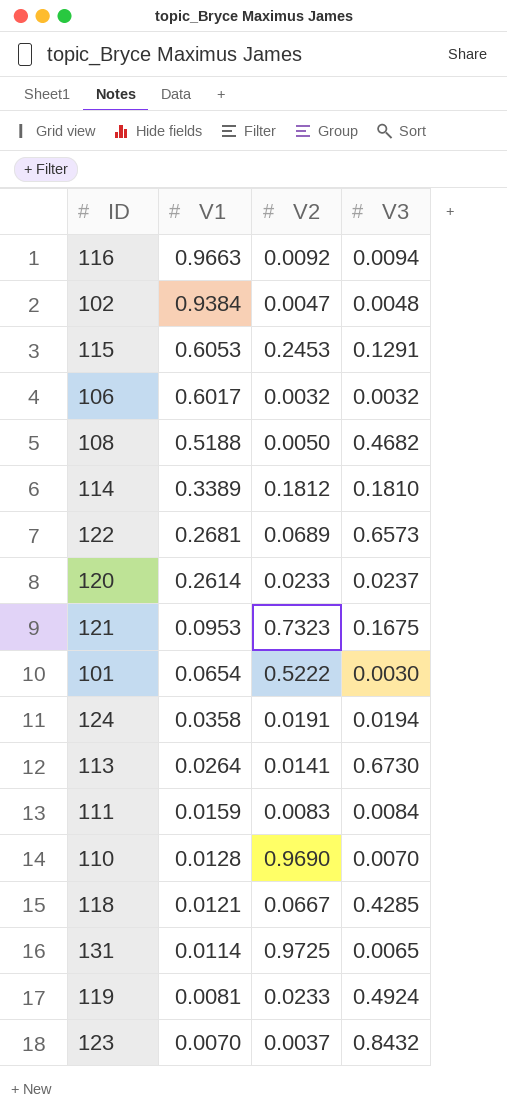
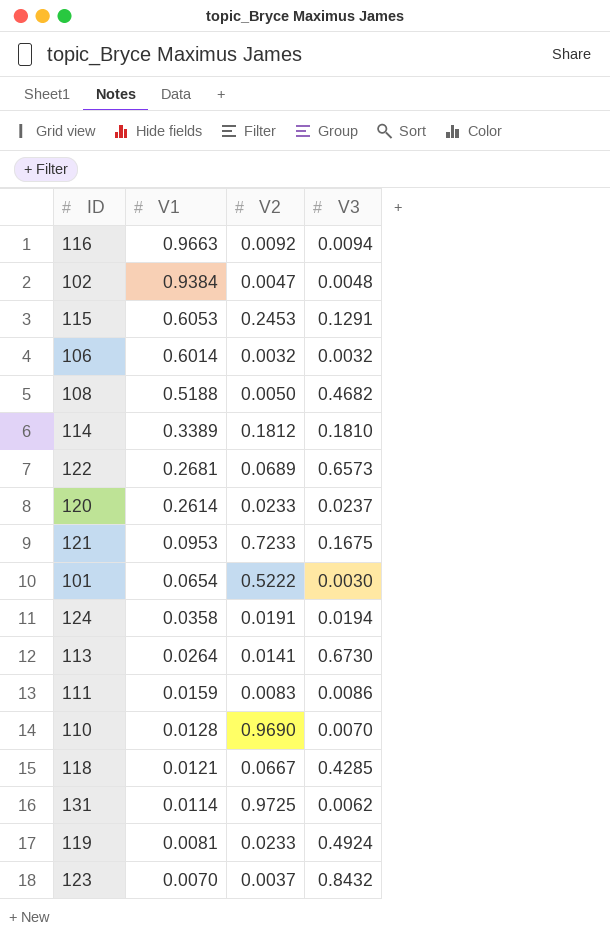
106 | V1: 0.6017 -> 0.6014
121 | V2: 0.7323 -> 0.7233
111 | V3: 0.0084 -> 0.0086
131 | V3: 0.0065 -> 0.0062

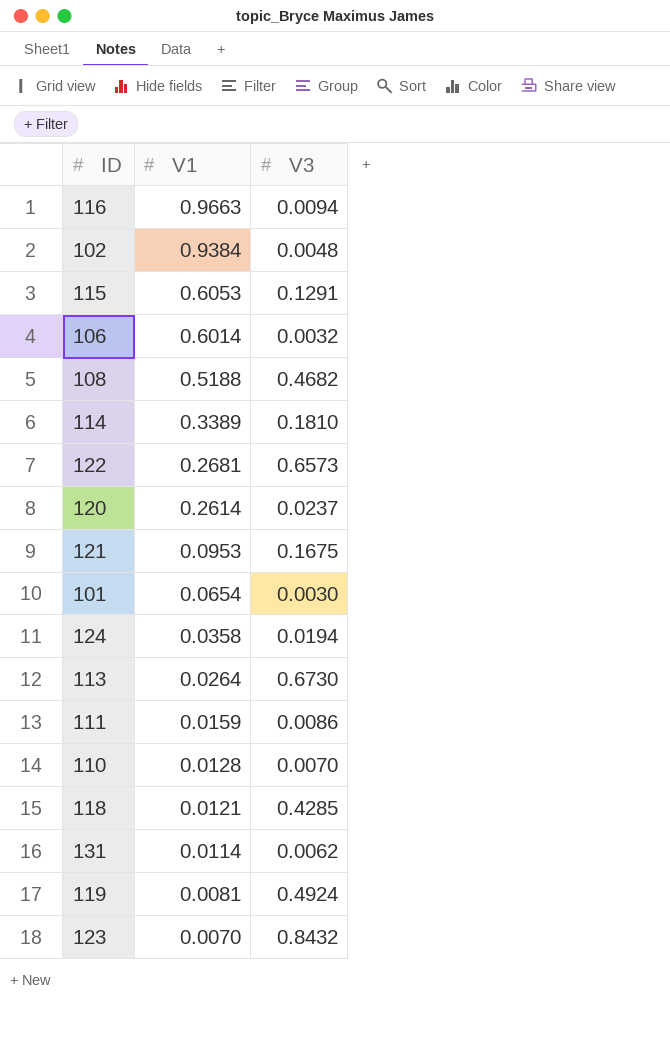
column V2 | position: 3 -> none

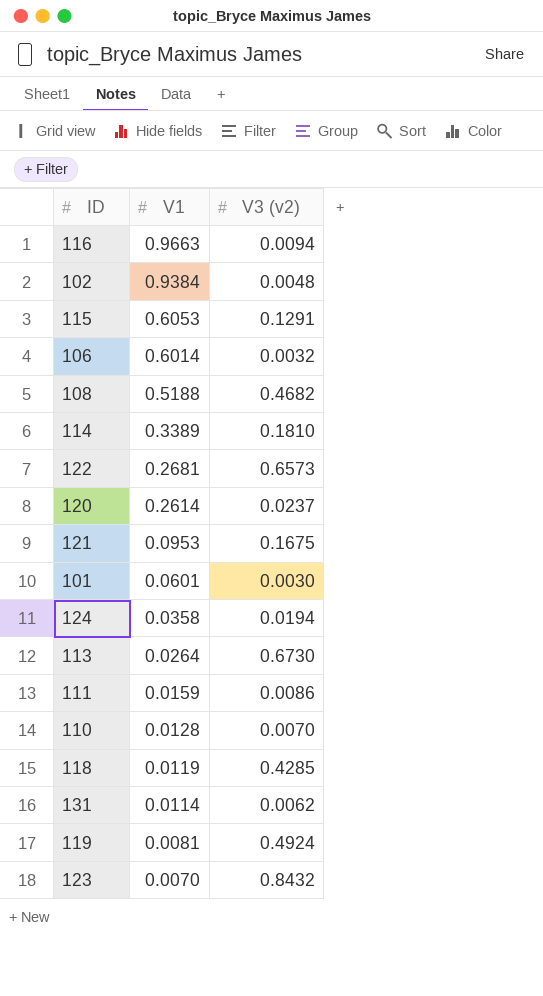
column name: V3 -> V3 (v2)
101 | V1: 0.0654 -> 0.0601
118 | V1: 0.0121 -> 0.0119

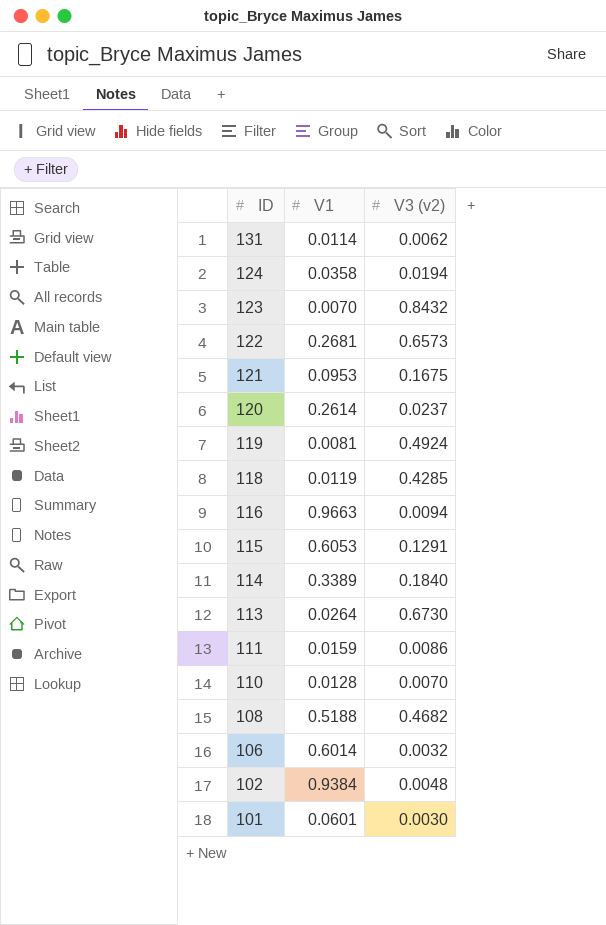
row order: V1 descending -> ID descending
114 | V3 (v2): 0.1810 -> 0.1840

